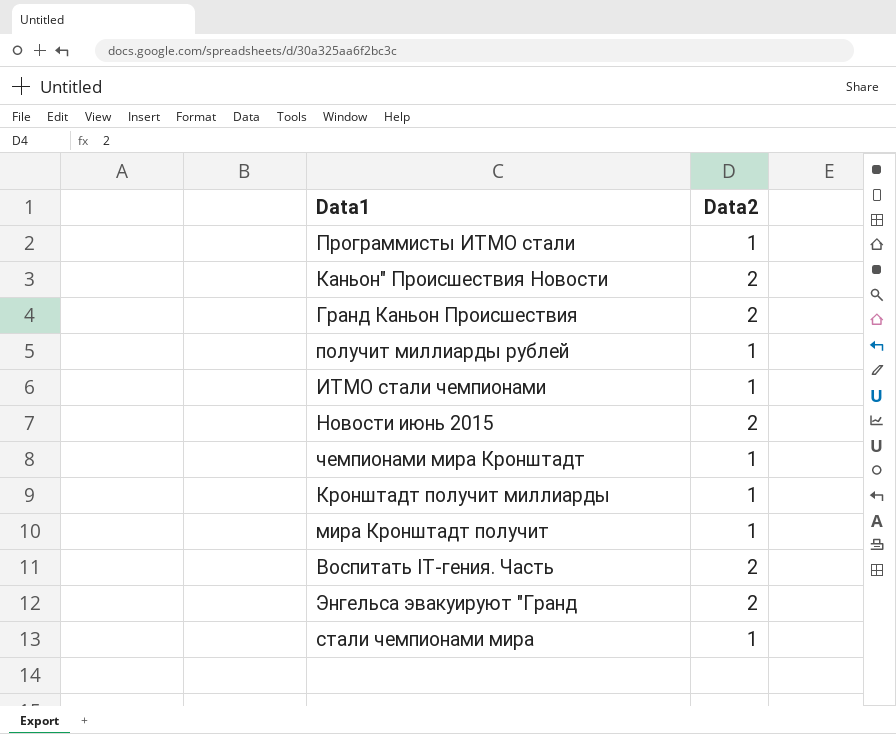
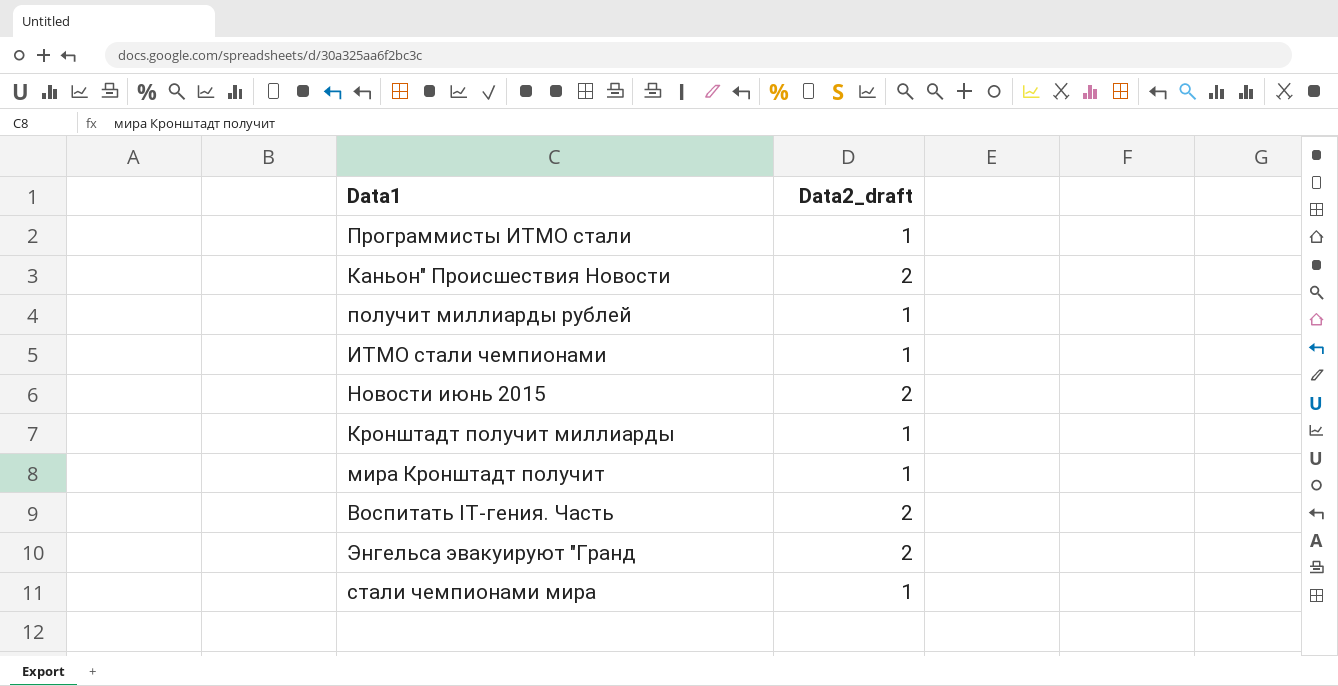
column name: Data2 -> Data2_draft
row Гранд Каньон Происшествия: 2 -> none
row чемпионами мира Кронштадт: 1 -> none

